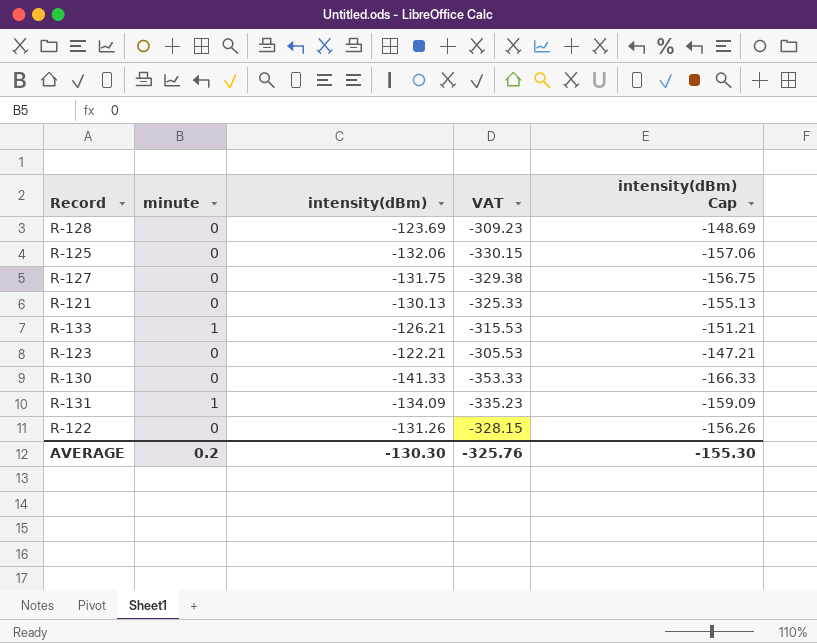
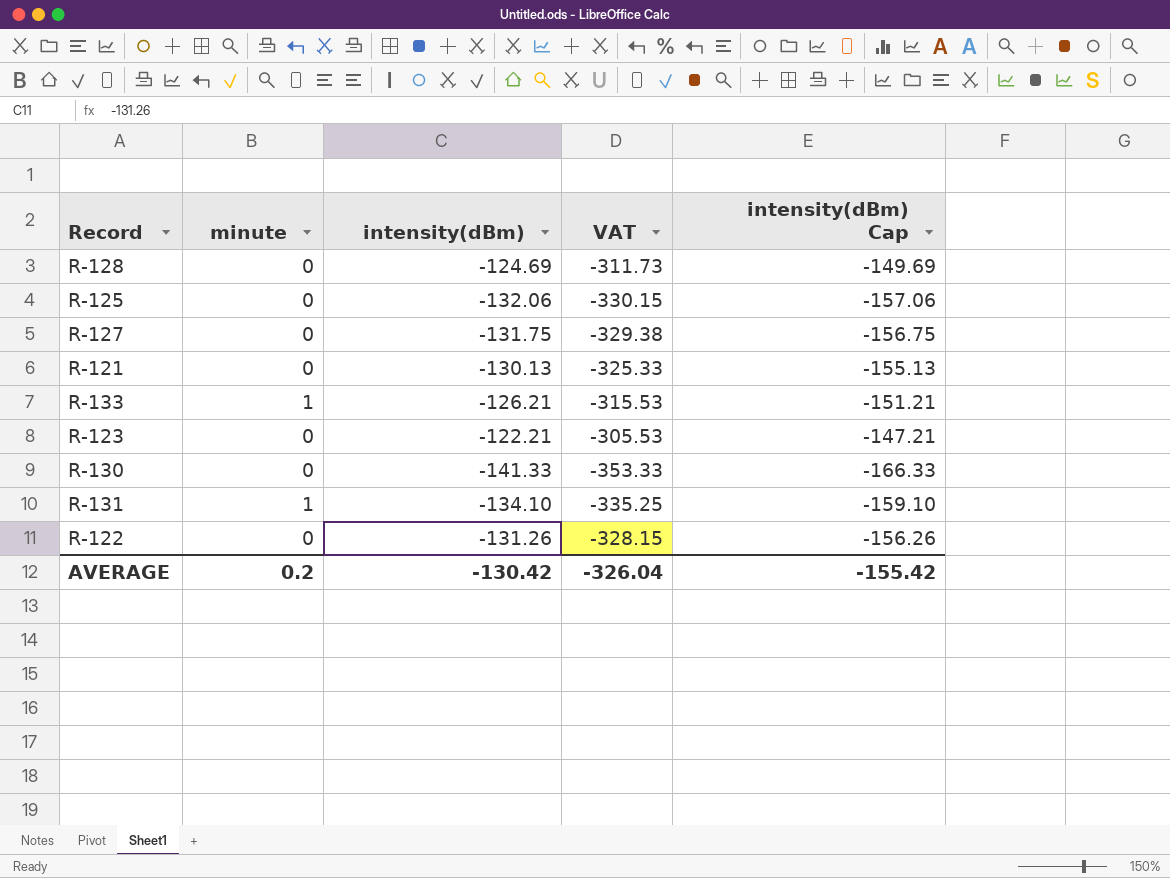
R-128 | intensity(dBm): -123.69 -> -124.69
R-128 | VAT: -309.23 -> -311.73
R-128 | intensity(dBm) Cap: -148.69 -> -149.69
R-131 | intensity(dBm): -134.09 -> -134.10
R-131 | VAT: -335.23 -> -335.25
R-131 | intensity(dBm) Cap: -159.09 -> -159.10
AVERAGE | intensity(dBm): -130.30 -> -130.42
AVERAGE | VAT: -325.76 -> -326.04
AVERAGE | intensity(dBm) Cap: -155.30 -> -155.42

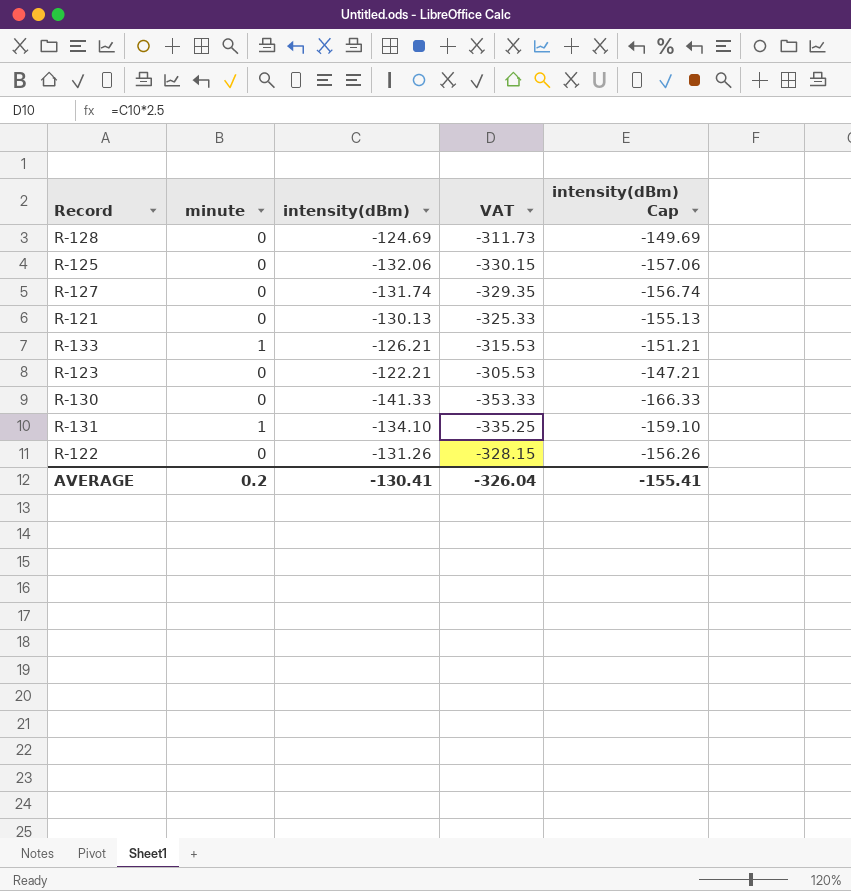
R-127 | intensity(dBm): -131.75 -> -131.74
R-127 | VAT: -329.38 -> -329.35
R-127 | intensity(dBm) Cap: -156.75 -> -156.74
AVERAGE | intensity(dBm): -130.42 -> -130.41
AVERAGE | intensity(dBm) Cap: -155.42 -> -155.41

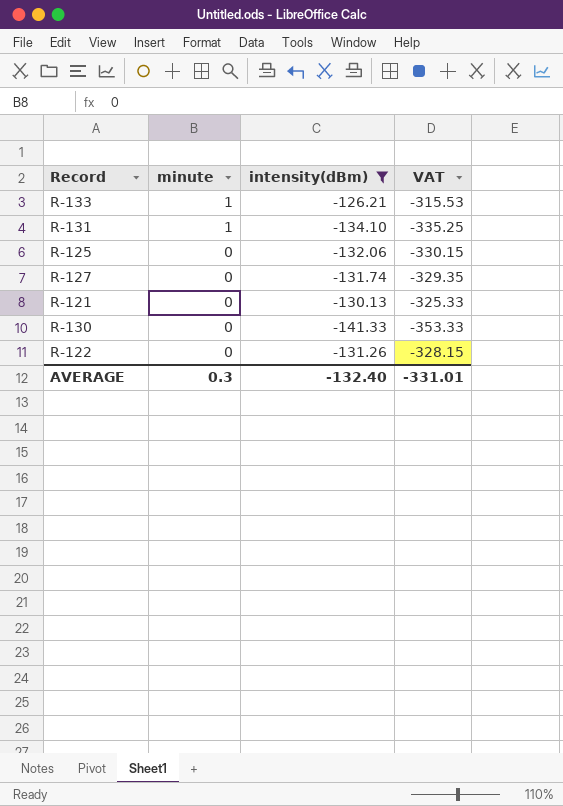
filter: none -> intensity(dBm) <= -126.21
row order: none -> minute descending
column intensity(dBm) Cap | formula: [intensity(dBm)] - 25 -> none
AVERAGE | minute: 0.2 -> 0.3
AVERAGE | intensity(dBm): -130.41 -> -132.40
AVERAGE | VAT: -326.04 -> -331.01

